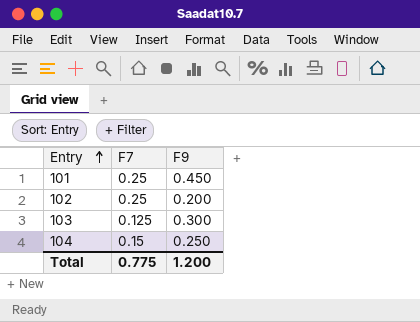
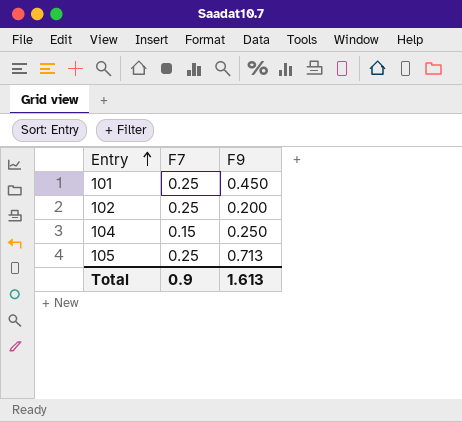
row 103: 0.125 | 0.300 -> none
row 105: none -> 0.25 | 0.713
Total | F7: 0.775 -> 0.9
Total | F9: 1.200 -> 1.613

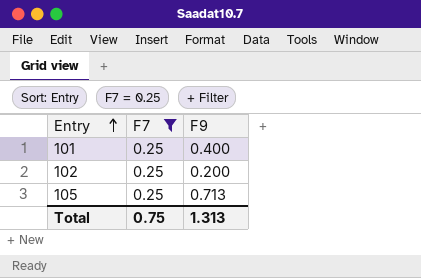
filter: none -> F7 = 0.25
101 | F9: 0.450 -> 0.400
Total | F7: 0.9 -> 0.75
Total | F9: 1.613 -> 1.313

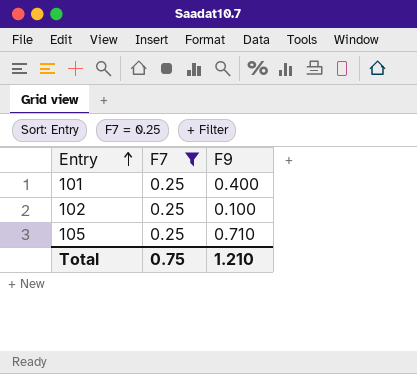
102 | F9: 0.200 -> 0.100
105 | F9: 0.713 -> 0.710
Total | F9: 1.313 -> 1.210

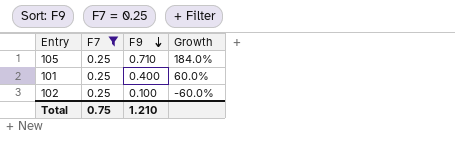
row order: Entry ascending -> F9 descending
column Growth | formula: none -> ([F9] - [F7]) / [F7]

